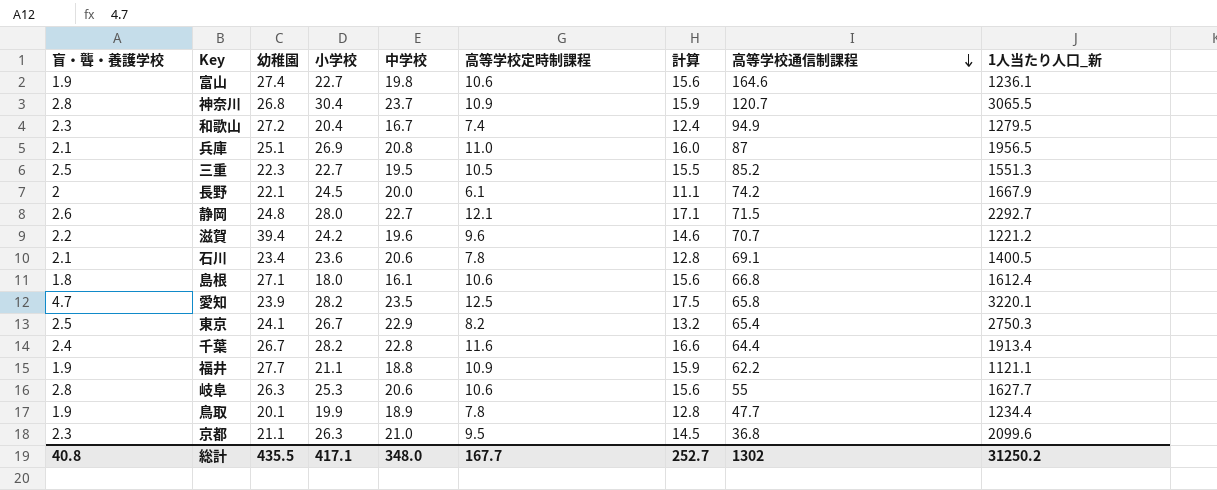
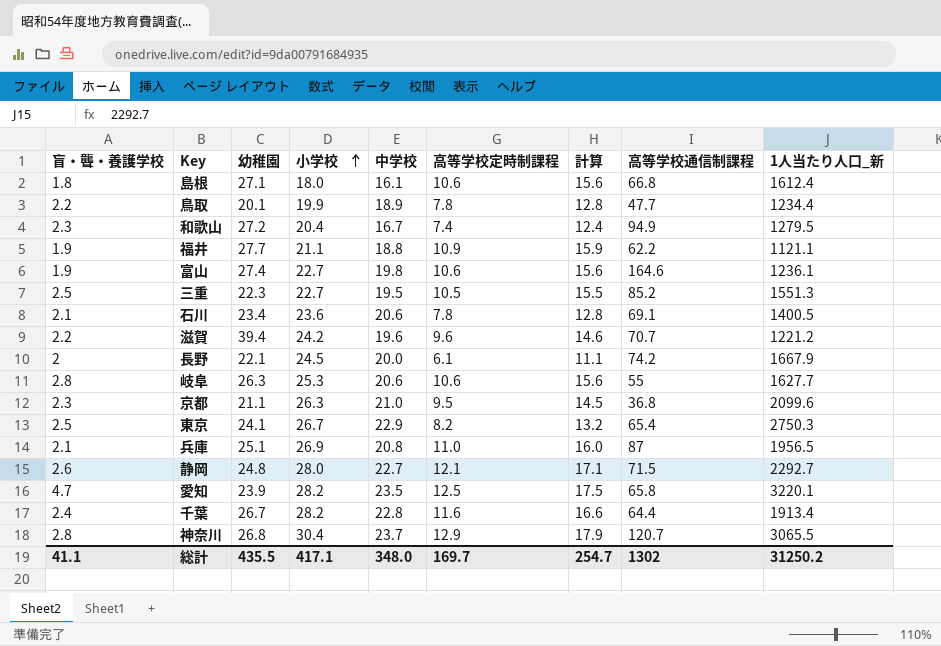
row order: 高等学校通信制課程 descending -> 小学校 ascending
鳥取 | 盲・聾・養護学校: 1.9 -> 2.2
神奈川 | 高等学校定時制課程: 10.9 -> 12.9
神奈川 | 計算: 15.9 -> 17.9
総計 | 盲・聾・養護学校: 40.8 -> 41.1
総計 | 高等学校定時制課程: 167.7 -> 169.7
総計 | 計算: 252.7 -> 254.7

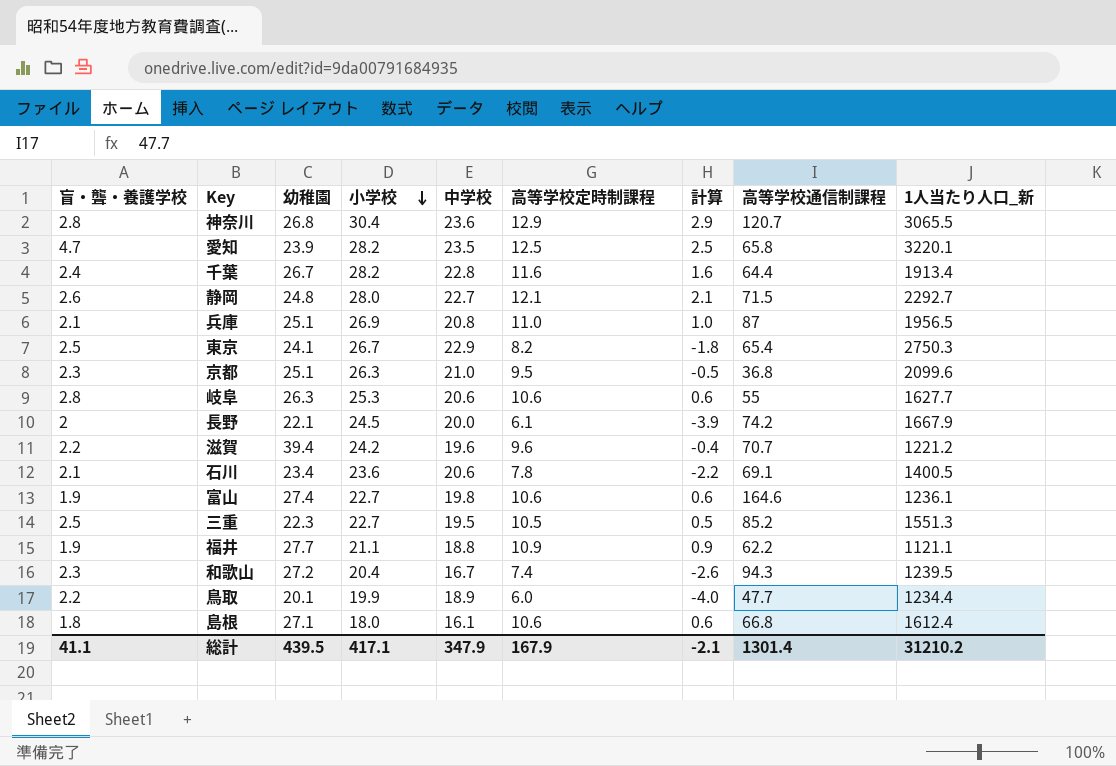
row order: 小学校 ascending -> 小学校 descending
column 計算 | formula: [高等学校定時制課程] + 5 -> [高等学校定時制課程] - 10
神奈川 | 中学校: 23.7 -> 23.6
京都 | 幼稚園: 21.1 -> 25.1
和歌山 | 高等学校通信制課程: 94.9 -> 94.3
和歌山 | 1人当たり人口_新: 1279.5 -> 1239.5
鳥取 | 高等学校定時制課程: 7.8 -> 6.0
総計 | 幼稚園: 435.5 -> 439.5
総計 | 中学校: 348.0 -> 347.9
総計 | 高等学校定時制課程: 169.7 -> 167.9
総計 | 計算: 254.7 -> -2.1
総計 | 高等学校通信制課程: 1302 -> 1301.4
総計 | 1人当たり人口_新: 31250.2 -> 31210.2

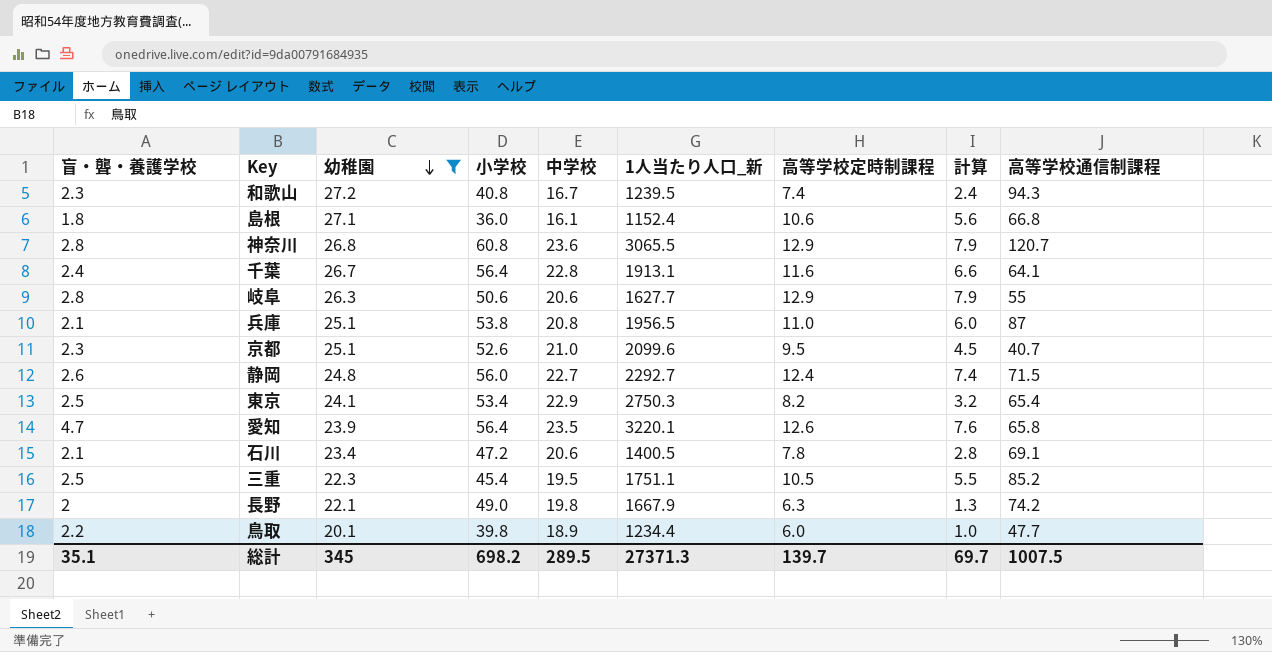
filter: none -> 幼稚園 <= 27.2
row order: 小学校 descending -> 幼稚園 descending
column 1人当たり人口_新 | position: 9 -> 6
column 計算 | formula: [高等学校定時制課程] - 10 -> [高等学校定時制課程] - 5
和歌山 | 小学校: 20.4 -> 40.8
島根 | 小学校: 18.0 -> 36.0
島根 | 1人当たり人口_新: 1612.4 -> 1152.4
神奈川 | 小学校: 30.4 -> 60.8
千葉 | 小学校: 28.2 -> 56.4
千葉 | 1人当たり人口_新: 1913.4 -> 1913.1
千葉 | 高等学校通信制課程: 64.4 -> 64.1
岐阜 | 小学校: 25.3 -> 50.6
岐阜 | 高等学校定時制課程: 10.6 -> 12.9
兵庫 | 小学校: 26.9 -> 53.8
京都 | 小学校: 26.3 -> 52.6
京都 | 高等学校通信制課程: 36.8 -> 40.7
静岡 | 小学校: 28.0 -> 56.0
静岡 | 高等学校定時制課程: 12.1 -> 12.4
東京 | 小学校: 26.7 -> 53.4
愛知 | 小学校: 28.2 -> 56.4
愛知 | 高等学校定時制課程: 12.5 -> 12.6
石川 | 小学校: 23.6 -> 47.2
三重 | 小学校: 22.7 -> 45.4
三重 | 1人当たり人口_新: 1551.3 -> 1751.1
長野 | 小学校: 24.5 -> 49.0
長野 | 中学校: 20.0 -> 19.8
長野 | 高等学校定時制課程: 6.1 -> 6.3
鳥取 | 小学校: 19.9 -> 39.8
総計 | 盲・聾・養護学校: 41.1 -> 35.1
総計 | 幼稚園: 439.5 -> 345
総計 | 小学校: 417.1 -> 698.2
総計 | 中学校: 347.9 -> 289.5
総計 | 1人当たり人口_新: 31210.2 -> 27371.3
総計 | 高等学校定時制課程: 167.9 -> 139.7
総計 | 計算: -2.1 -> 69.7
総計 | 高等学校通信制課程: 1301.4 -> 1007.5

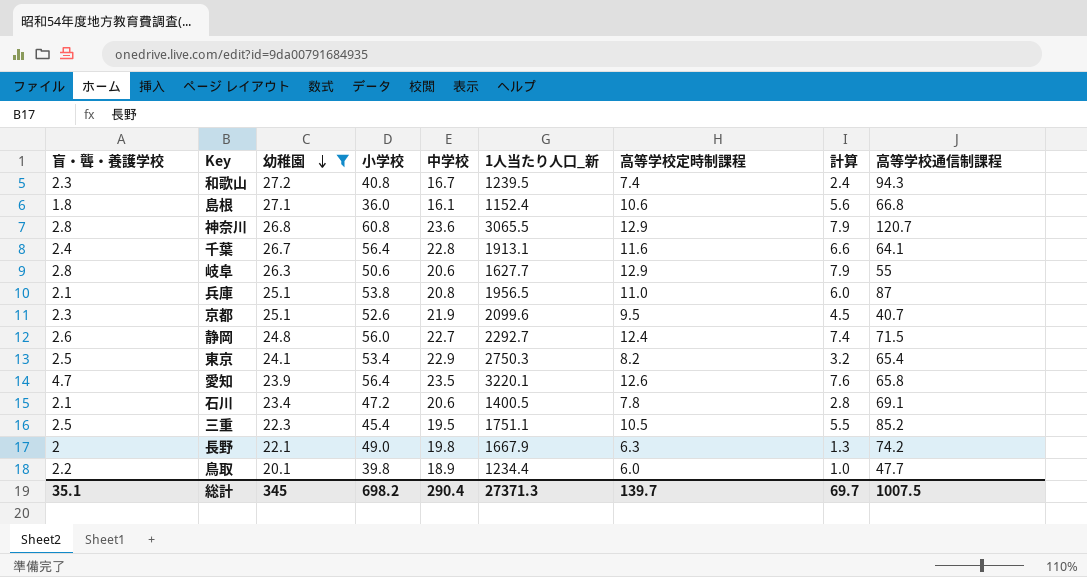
京都 | 中学校: 21.0 -> 21.9
総計 | 中学校: 289.5 -> 290.4

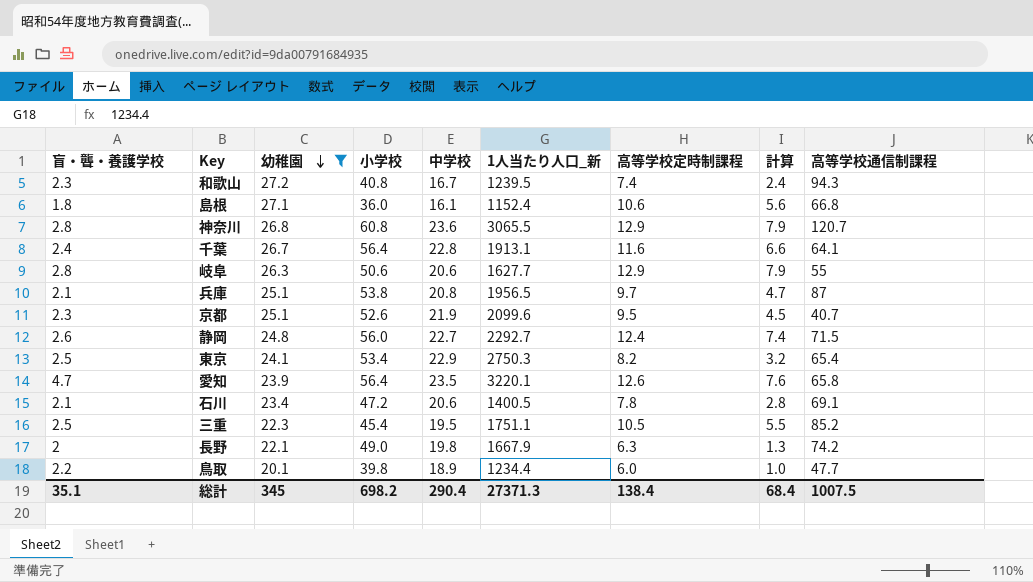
兵庫 | 高等学校定時制課程: 11.0 -> 9.7
兵庫 | 計算: 6.0 -> 4.7
総計 | 高等学校定時制課程: 139.7 -> 138.4
総計 | 計算: 69.7 -> 68.4

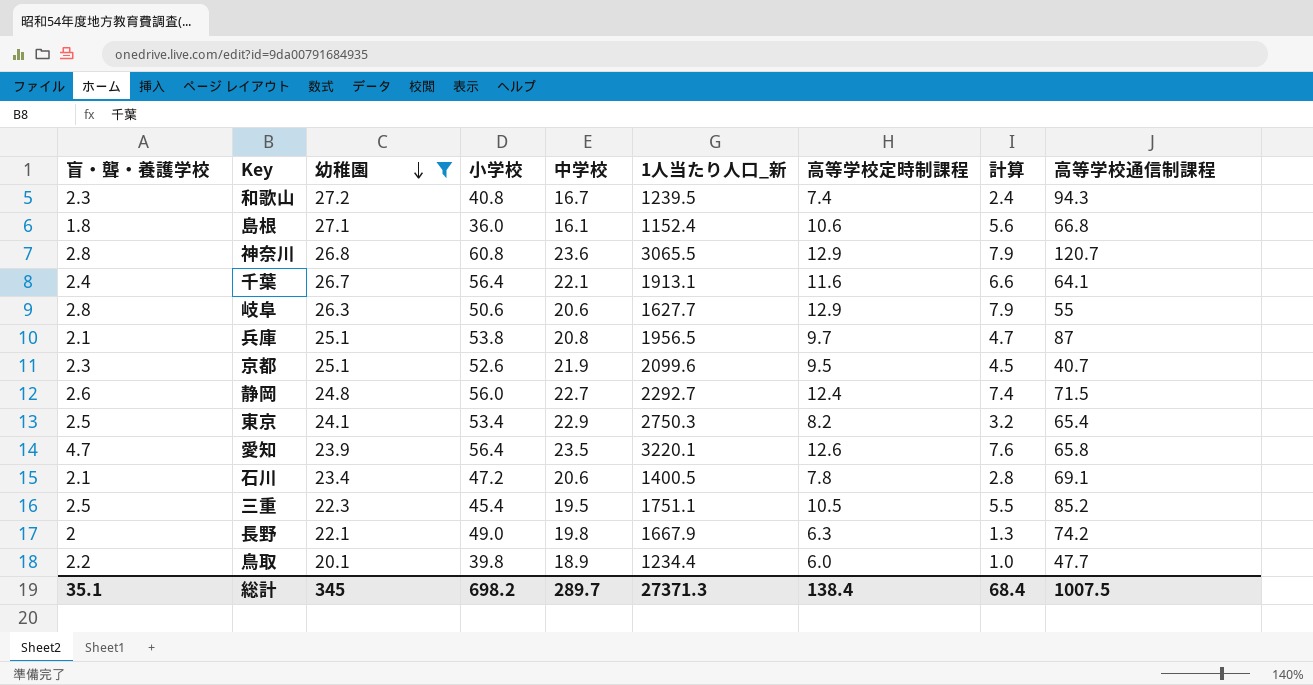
千葉 | 中学校: 22.8 -> 22.1
総計 | 中学校: 290.4 -> 289.7

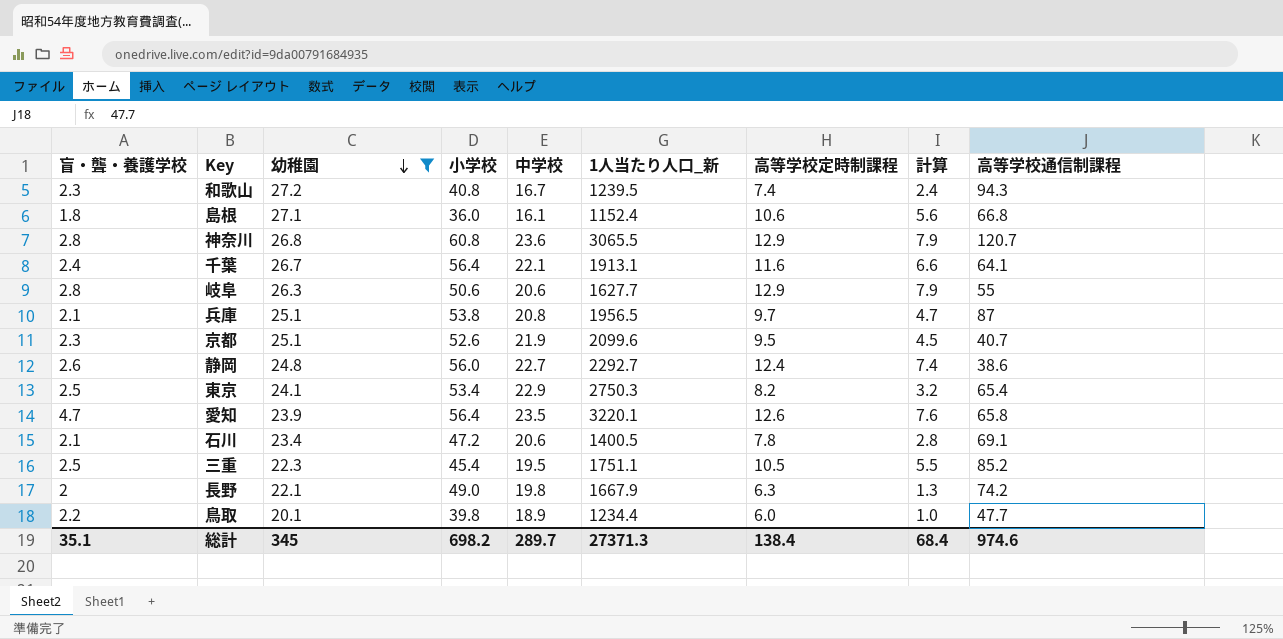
静岡 | 高等学校通信制課程: 71.5 -> 38.6
総計 | 高等学校通信制課程: 1007.5 -> 974.6

